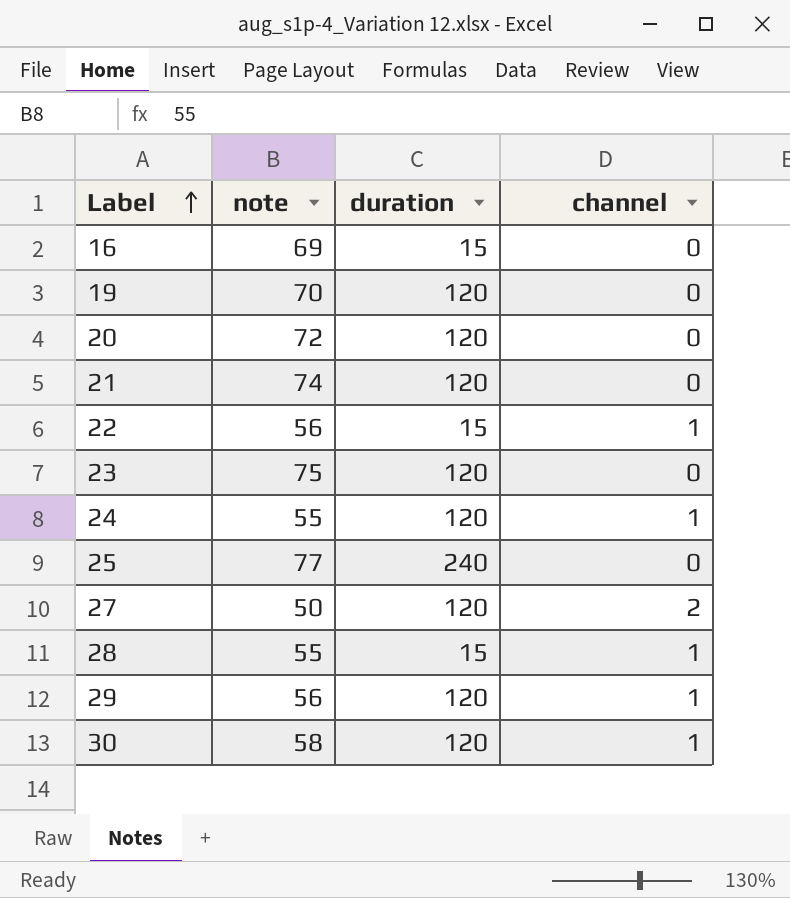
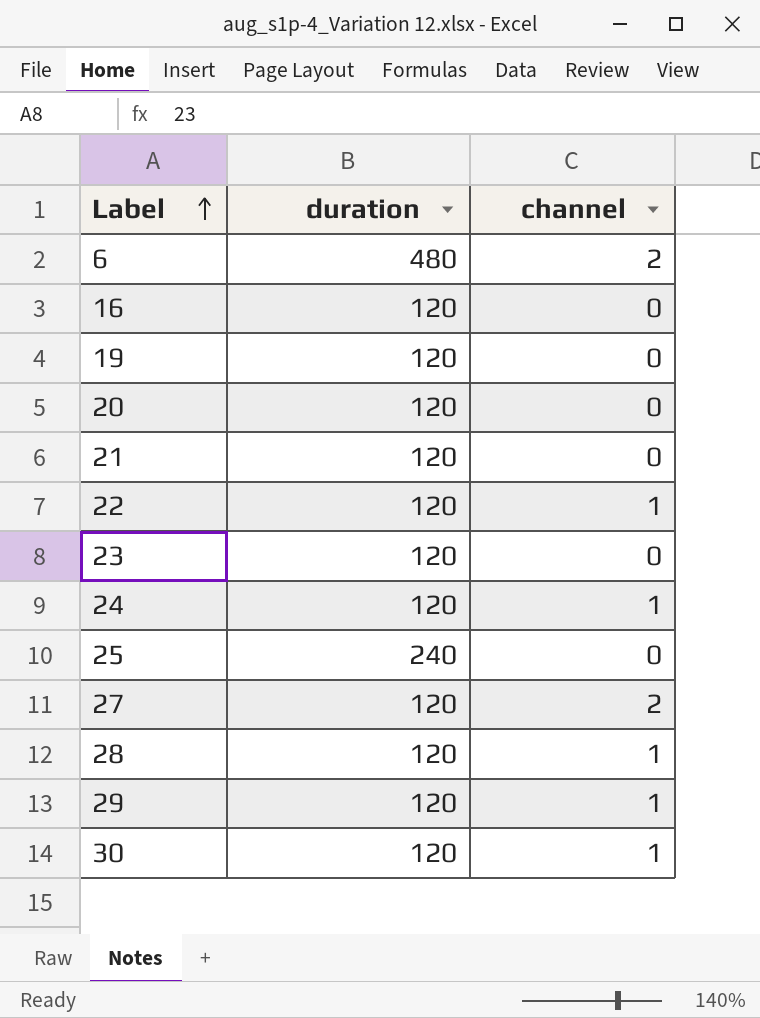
column note | position: 2 -> none
row 6: none -> 480 | 2
16 | duration: 15 -> 120
22 | duration: 15 -> 120
28 | duration: 15 -> 120

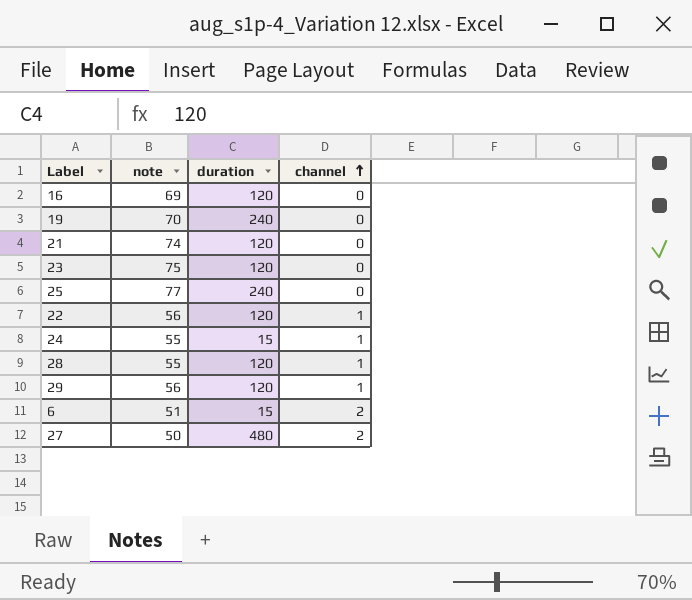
row order: Label ascending -> channel ascending
column note | position: none -> 2
row 20: 120 | 0 -> none
row 30: 120 | 1 -> none
19 | duration: 120 -> 240
24 | duration: 120 -> 15
6 | duration: 480 -> 15
27 | duration: 120 -> 480

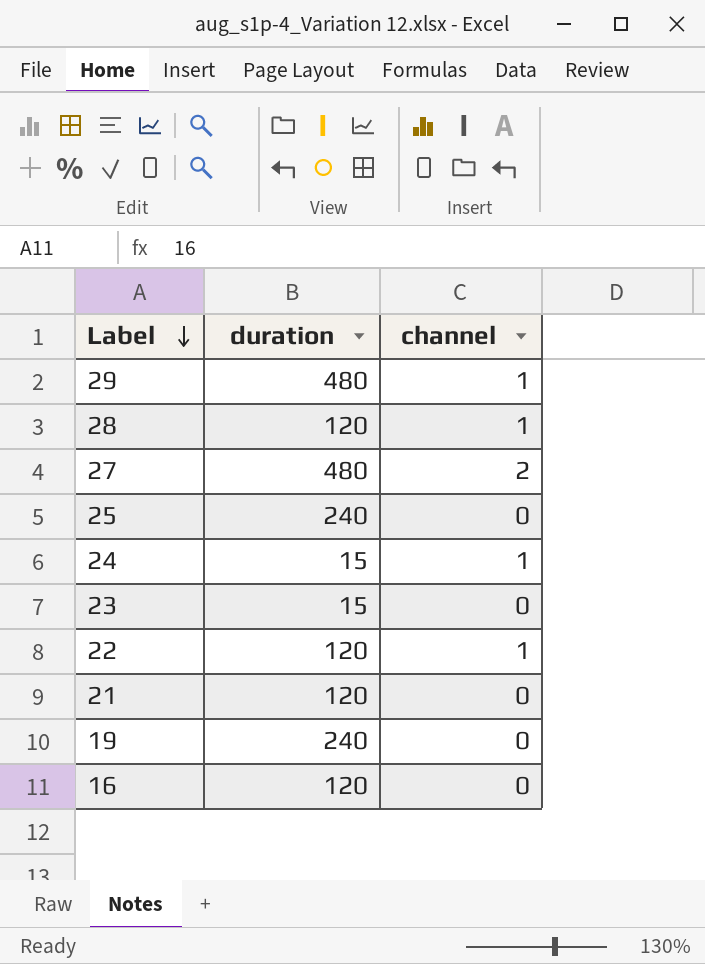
row order: channel ascending -> Label descending
column note | position: 2 -> none
row 6: 51 | 15 | 2 -> none
29 | duration: 120 -> 480
23 | duration: 120 -> 15

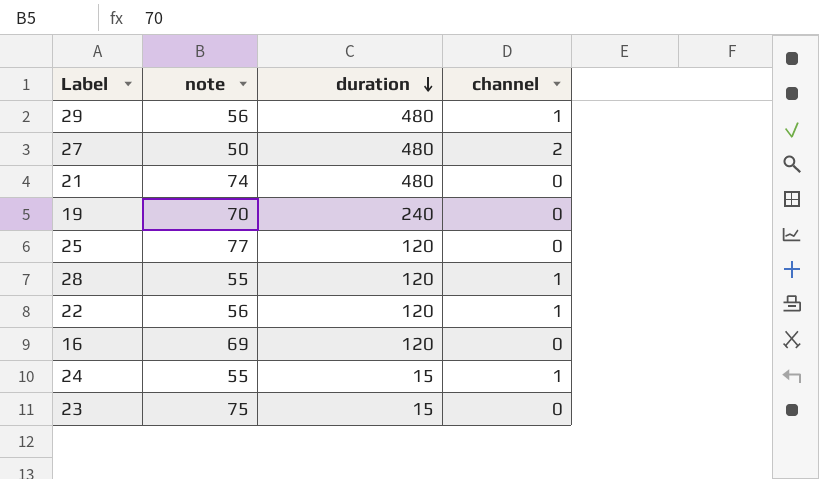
row order: Label descending -> duration descending
column note | position: none -> 2
21 | duration: 120 -> 480
25 | duration: 240 -> 120

